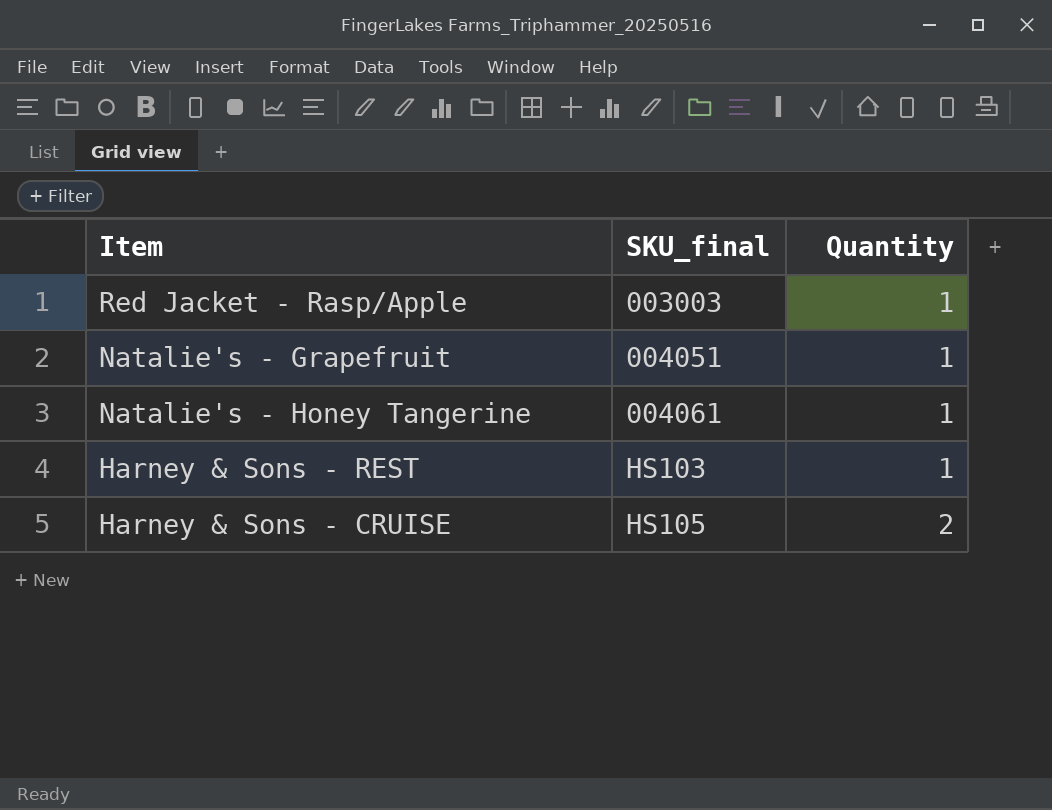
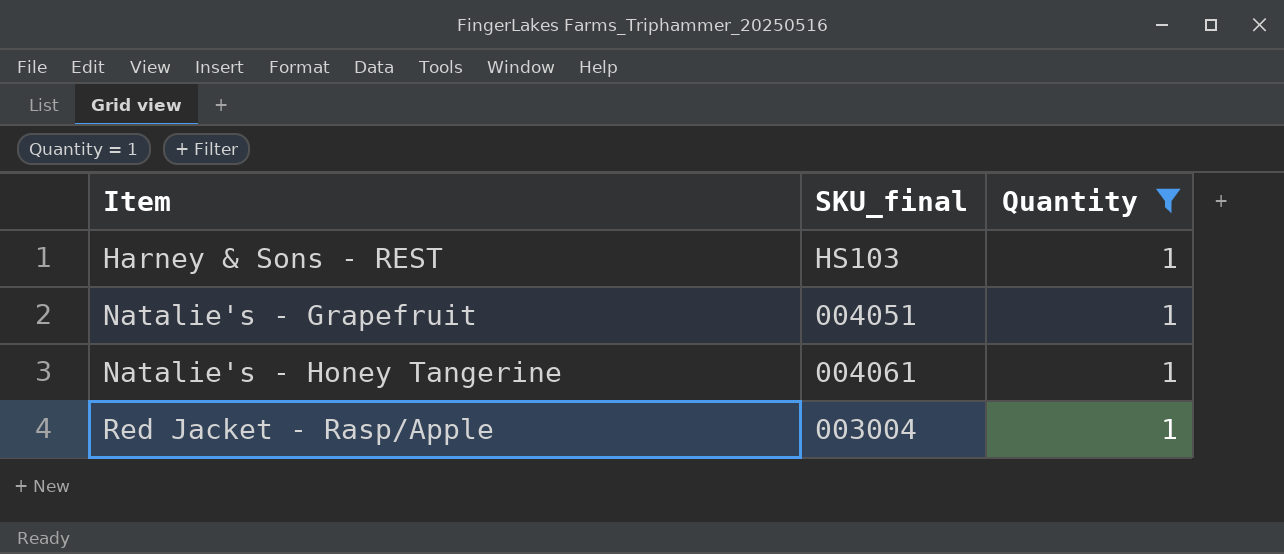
filter: none -> Quantity = 1
row order: SKU_final ascending -> Item ascending
Red Jacket - Rasp/Apple | SKU_final: 003003 -> 003004

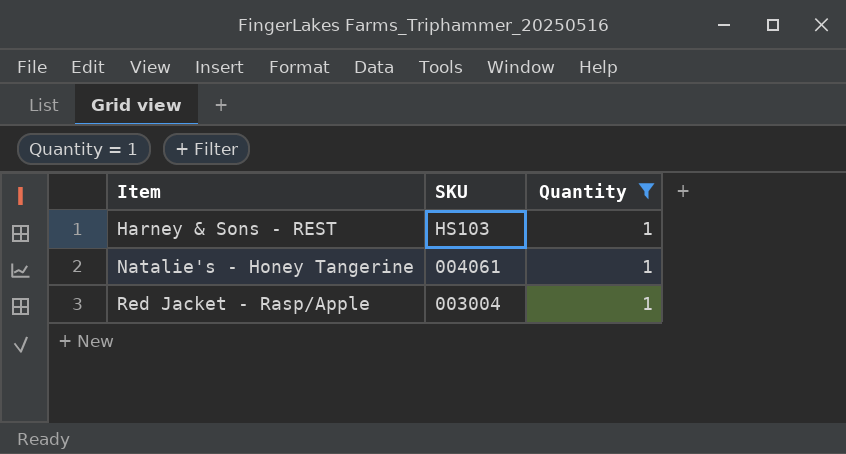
column name: SKU_final -> SKU
row Natalie's - Grapefruit: 004051 | 1 -> none

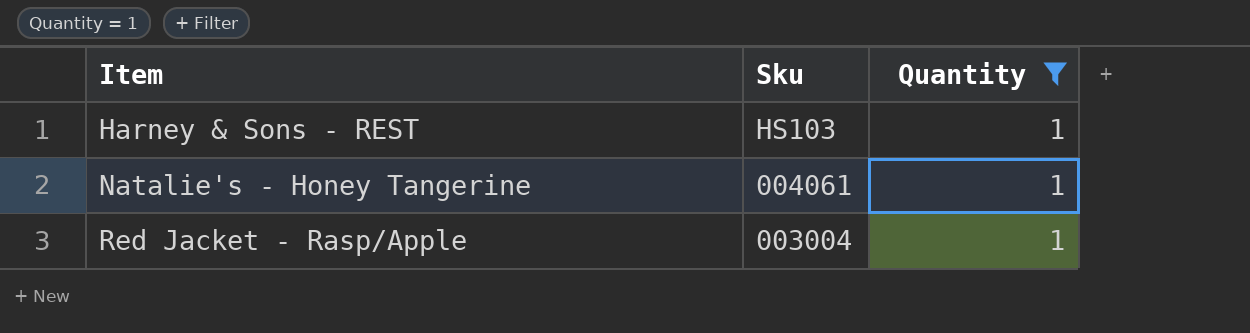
column name: SKU -> Sku

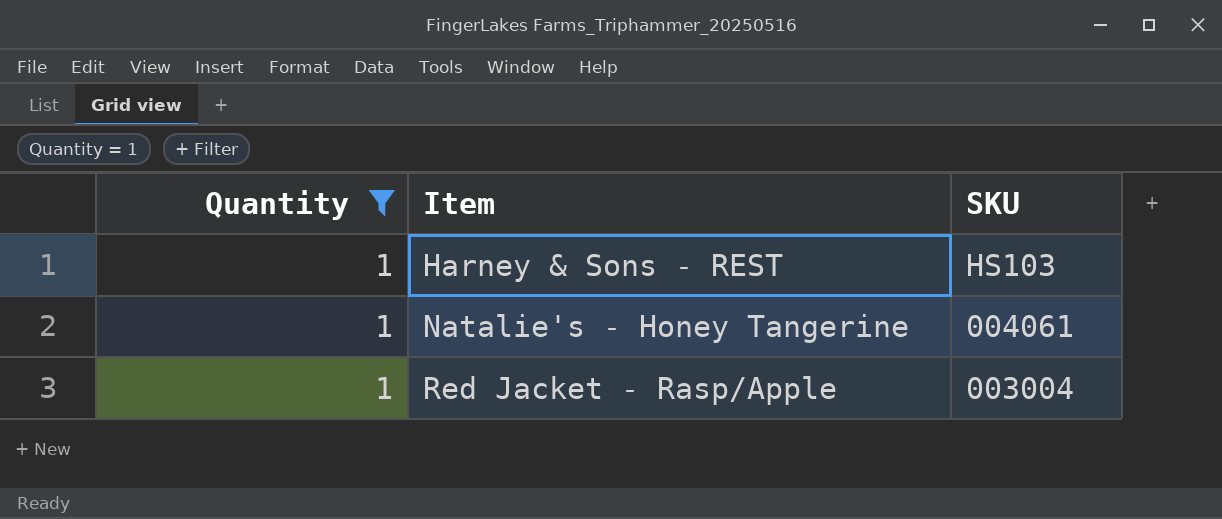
column Quantity | position: 3 -> 1
column name: Sku -> SKU

